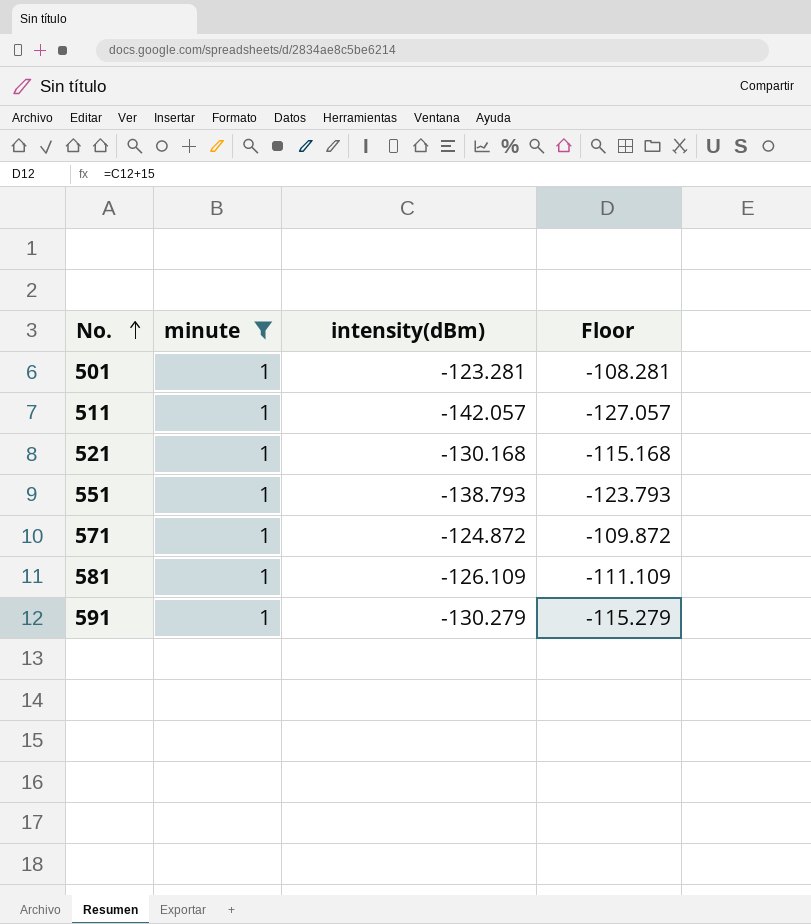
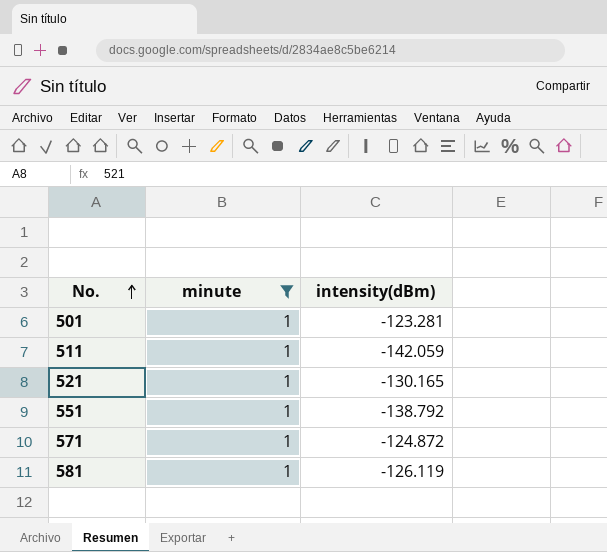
column Floor | formula: [intensity(dBm)] + 15 -> none
row 591: 1 | -130.279 | -115.279 -> none
511 | intensity(dBm): -142.057 -> -142.059
521 | intensity(dBm): -130.168 -> -130.165
551 | intensity(dBm): -138.793 -> -138.792
581 | intensity(dBm): -126.109 -> -126.119

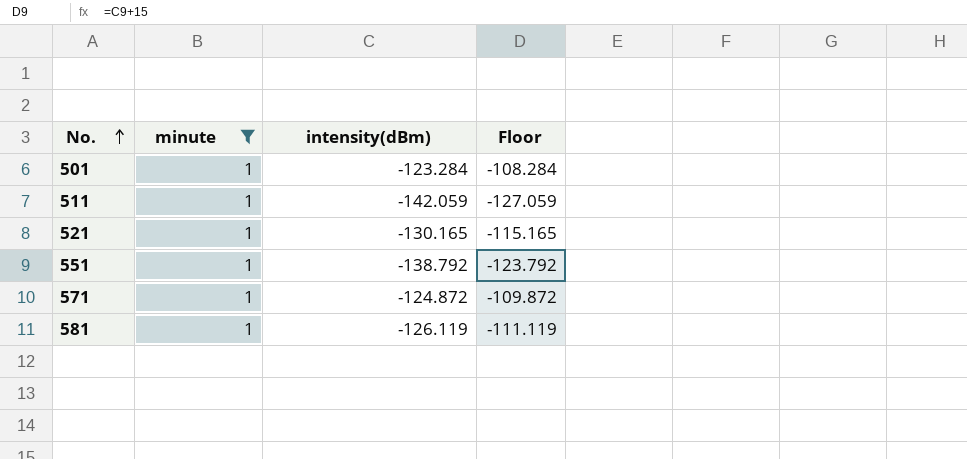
column Floor | formula: none -> [intensity(dBm)] + 15
501 | intensity(dBm): -123.281 -> -123.284

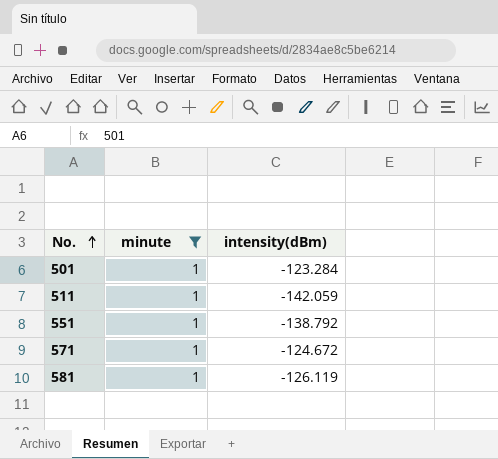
column Floor | formula: [intensity(dBm)] + 15 -> none
row 521: 1 | -130.165 | -115.165 -> none
571 | intensity(dBm): -124.872 -> -124.672

